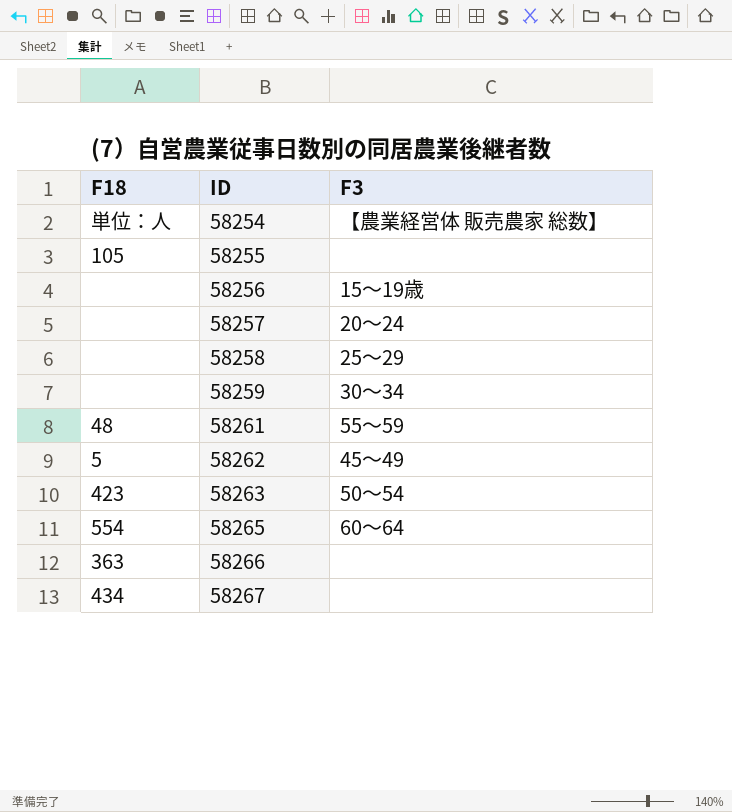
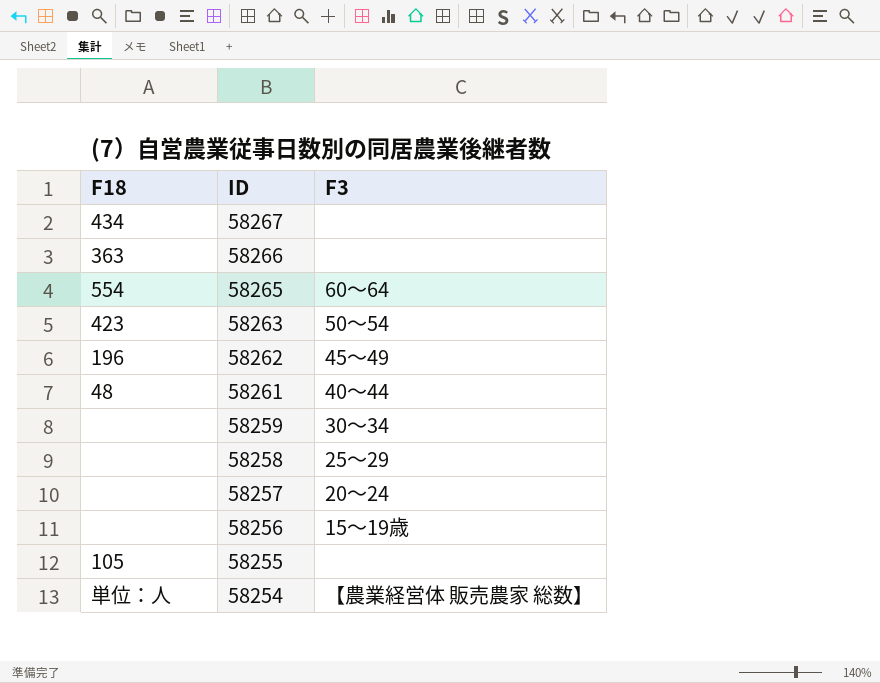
row order: ID ascending -> ID descending
58262 | F18: 5 -> 196
58261 | F3: 55～59 -> 40～44

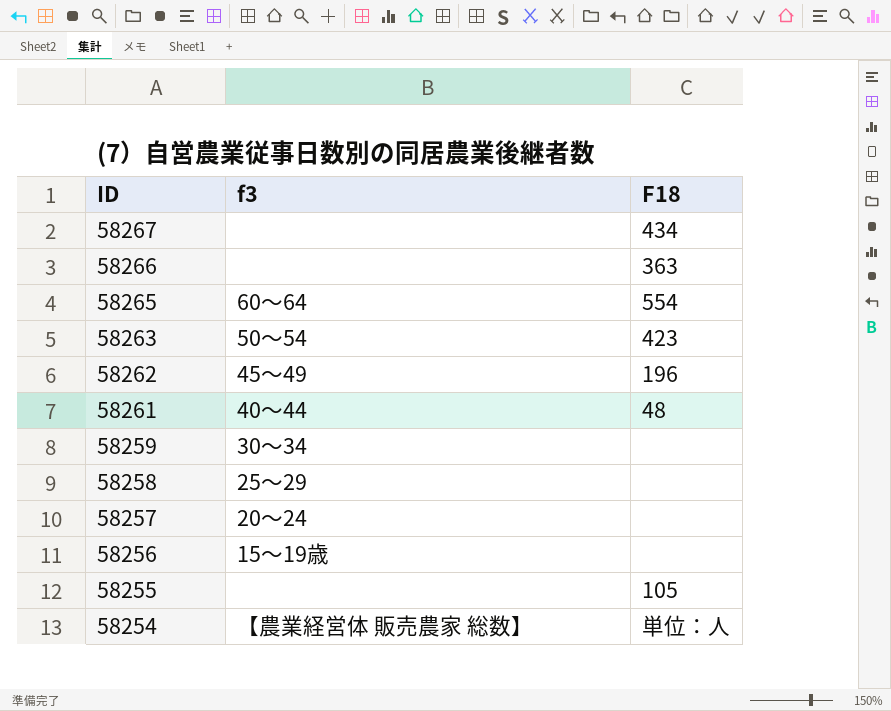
column name: F3 -> f3
column F18 | position: 1 -> 3

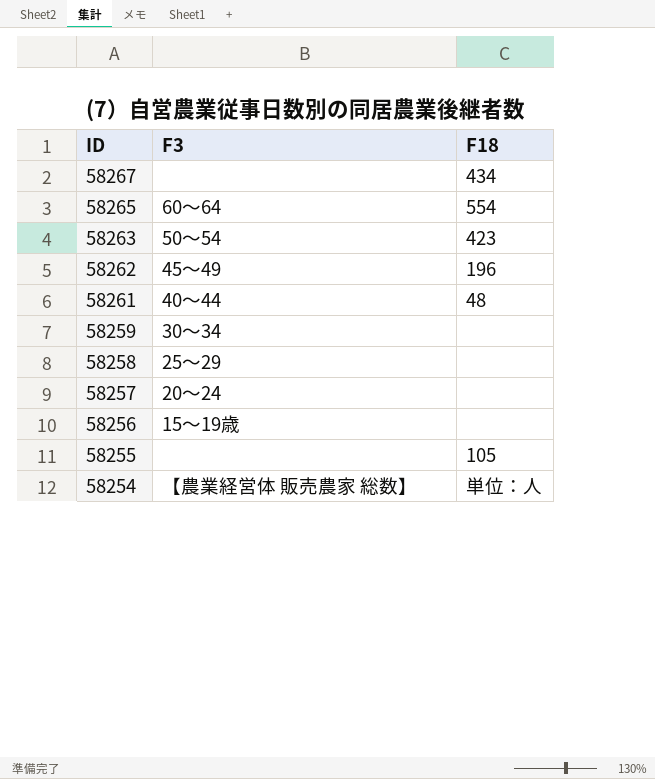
column name: f3 -> F3
row 58266: none | 363 -> none

